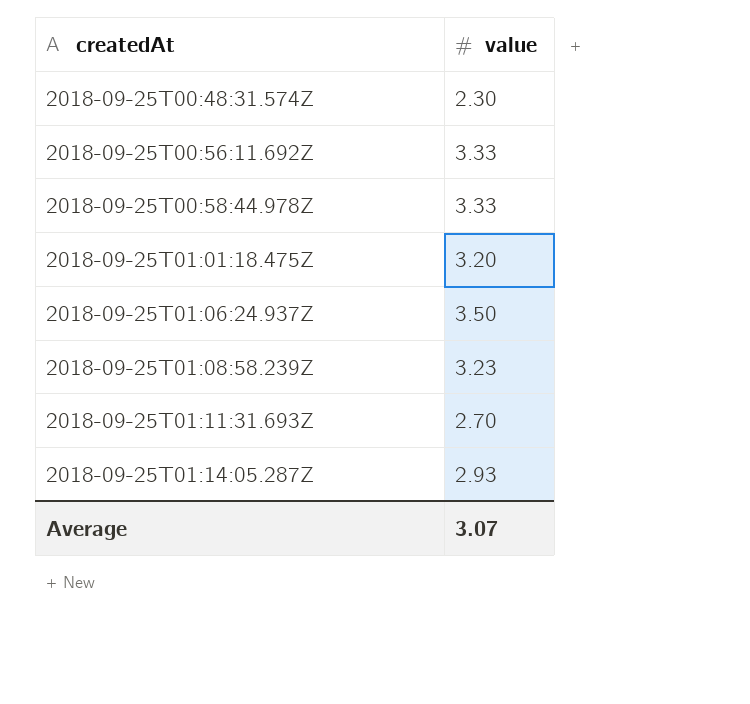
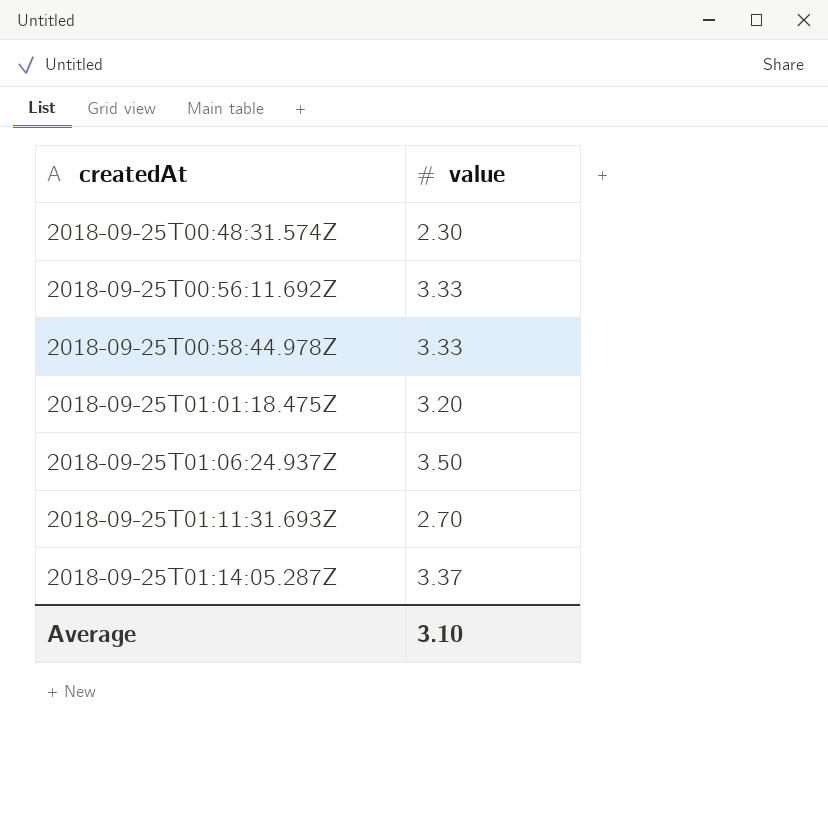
row 2018-09-25T01:08:58.239Z: 3.23 -> none
2018-09-25T01:14:05.287Z | value: 2.93 -> 3.37
Average | value: 3.07 -> 3.10

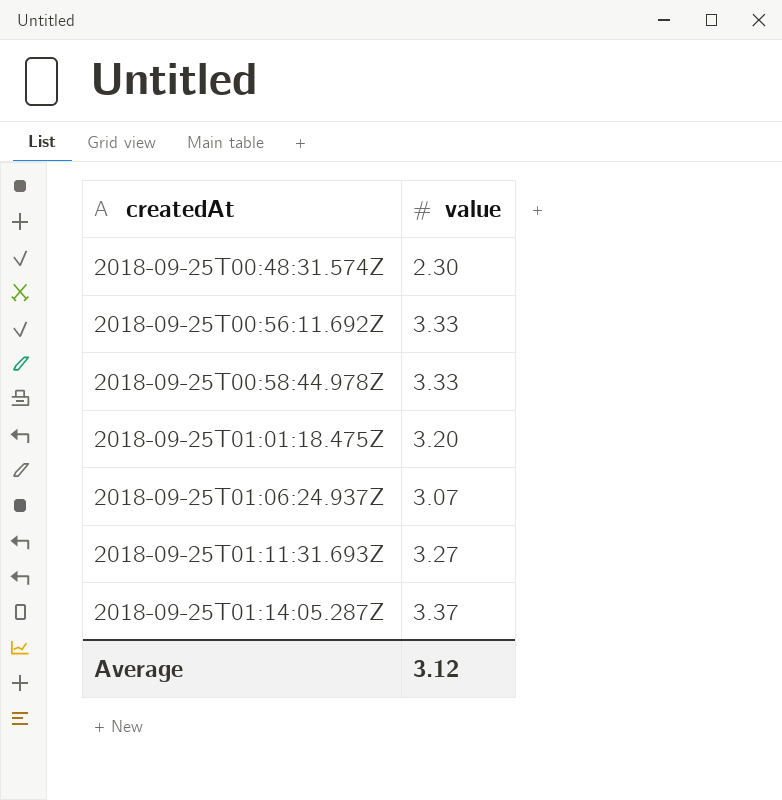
2018-09-25T01:06:24.937Z | value: 3.50 -> 3.07
2018-09-25T01:11:31.693Z | value: 2.70 -> 3.27
Average | value: 3.10 -> 3.12

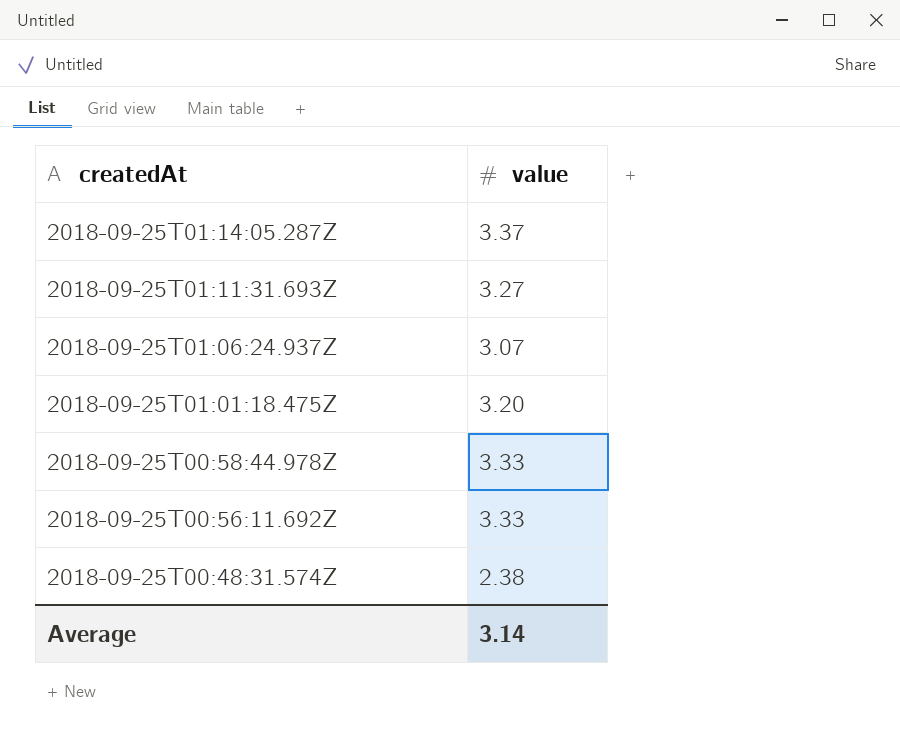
row order: createdAt ascending -> createdAt descending
2018-09-25T00:48:31.574Z | value: 2.30 -> 2.38
Average | value: 3.12 -> 3.14

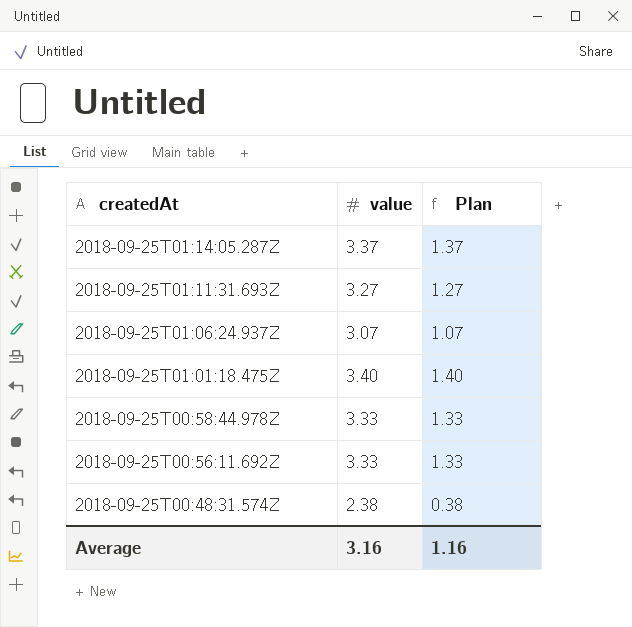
column Plan | formula: none -> [value] - 2
2018-09-25T01:01:18.475Z | value: 3.20 -> 3.40
Average | value: 3.14 -> 3.16

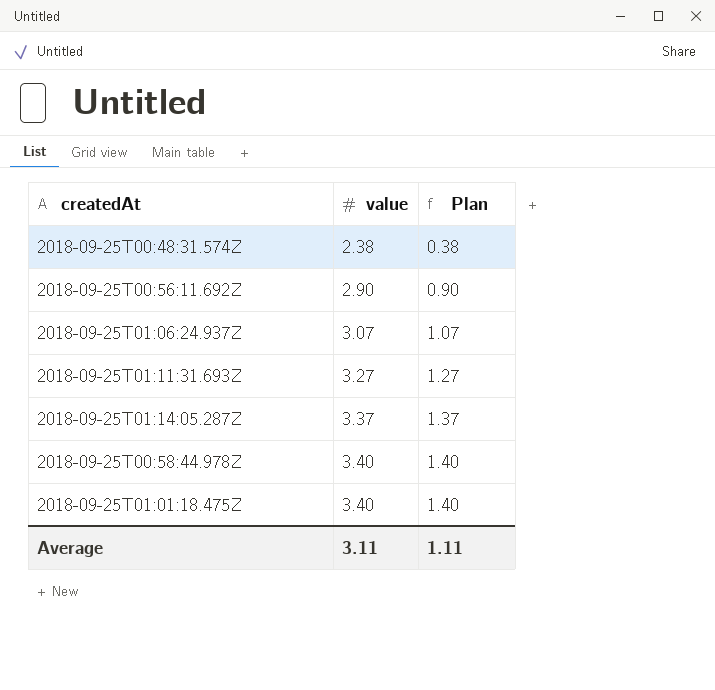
row order: createdAt descending -> value ascending
2018-09-25T00:56:11.692Z | value: 3.33 -> 2.90
2018-09-25T00:56:11.692Z | Plan: 1.33 -> 0.90
2018-09-25T00:58:44.978Z | value: 3.33 -> 3.40
2018-09-25T00:58:44.978Z | Plan: 1.33 -> 1.40
Average | value: 3.16 -> 3.11
Average | Plan: 1.16 -> 1.11

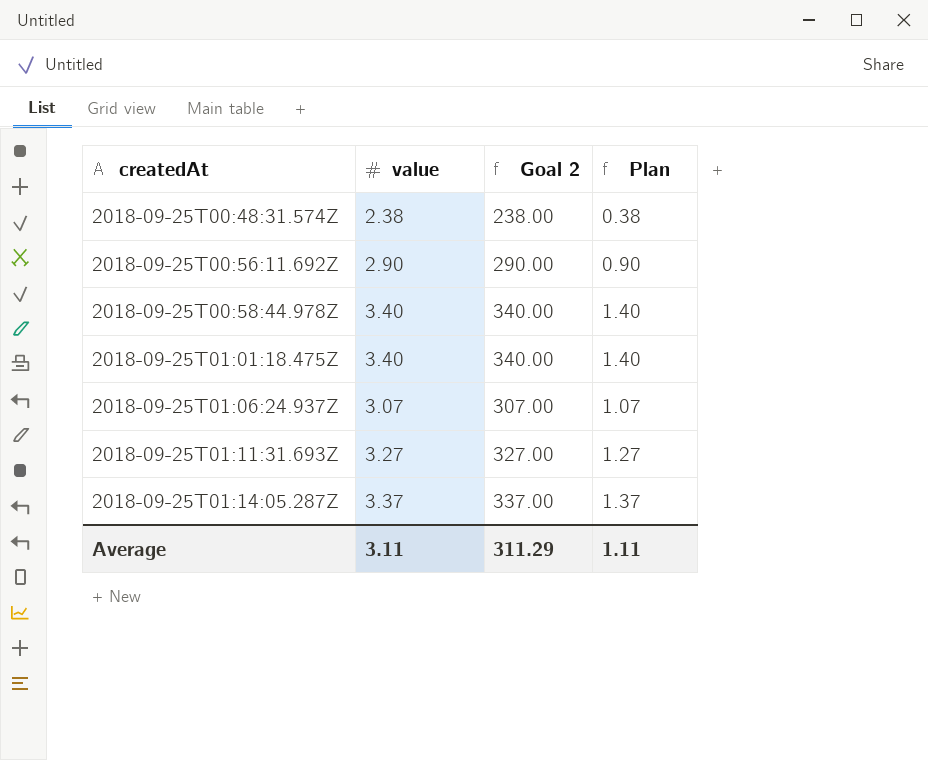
row order: value ascending -> createdAt ascending
column Goal 2 | formula: none -> [value] * 100

